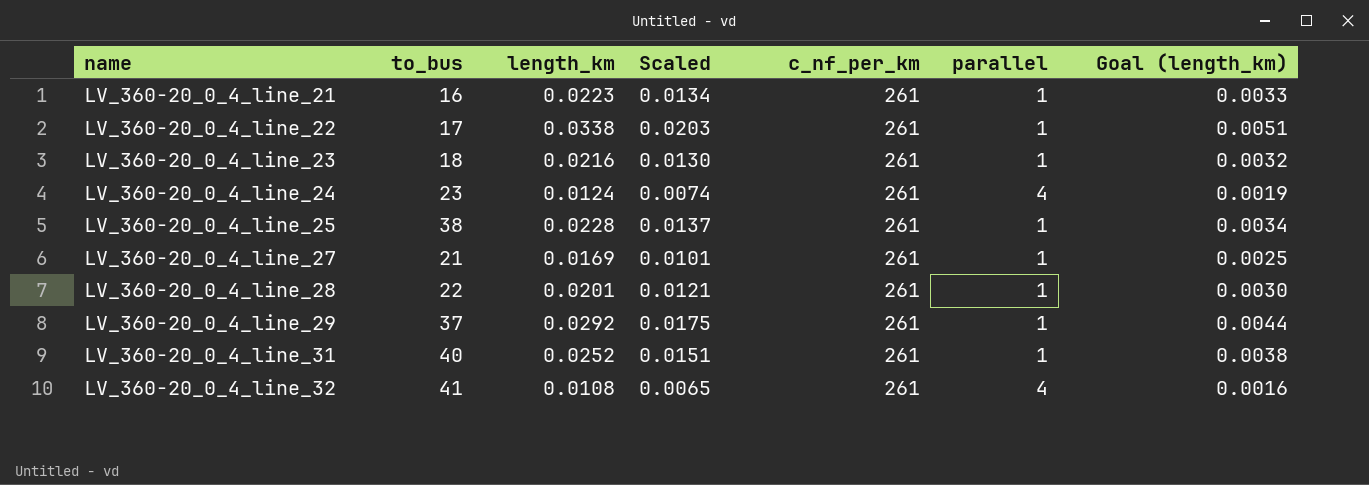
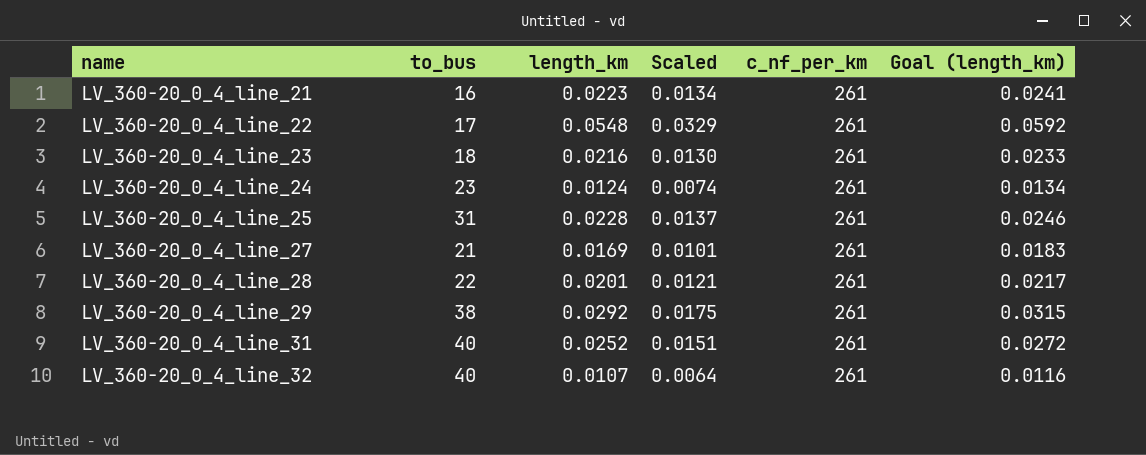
column parallel | position: 6 -> none
column Goal (length_km) | formula: [length_km] * 0.15 -> [length_km] * 1.08
LV_360-20_0_4_line_22 | length_km: 0.0338 -> 0.0548
LV_360-20_0_4_line_22 | Scaled: 0.0203 -> 0.0329
LV_360-20_0_4_line_25 | to_bus: 38 -> 31
LV_360-20_0_4_line_29 | to_bus: 37 -> 38
LV_360-20_0_4_line_32 | to_bus: 41 -> 40
LV_360-20_0_4_line_32 | length_km: 0.0108 -> 0.0107
LV_360-20_0_4_line_32 | Scaled: 0.0065 -> 0.0064

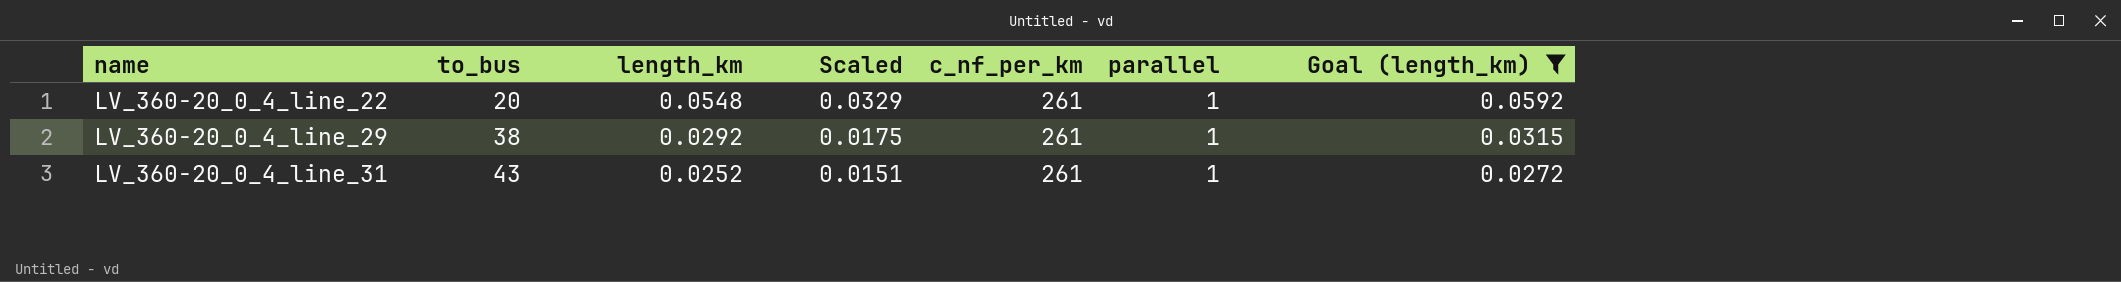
filter: none -> Goal (length_km) >= 0.0272
column parallel | position: none -> 6
LV_360-20_0_4_line_22 | to_bus: 17 -> 20
LV_360-20_0_4_line_31 | to_bus: 40 -> 43

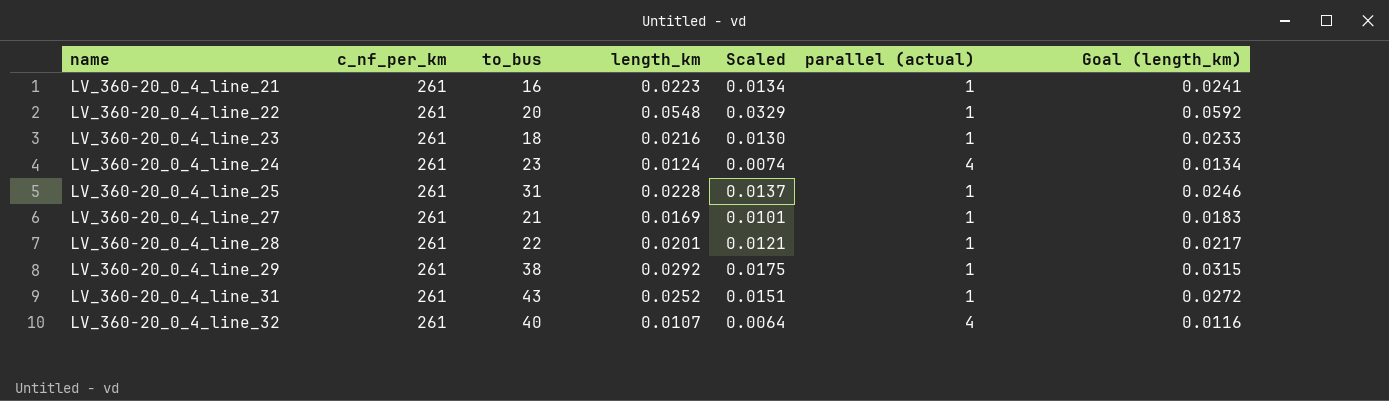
filter: Goal (length_km) >= 0.0272 -> none
column c_nf_per_km | position: 5 -> 2
column name: parallel -> parallel (actual)

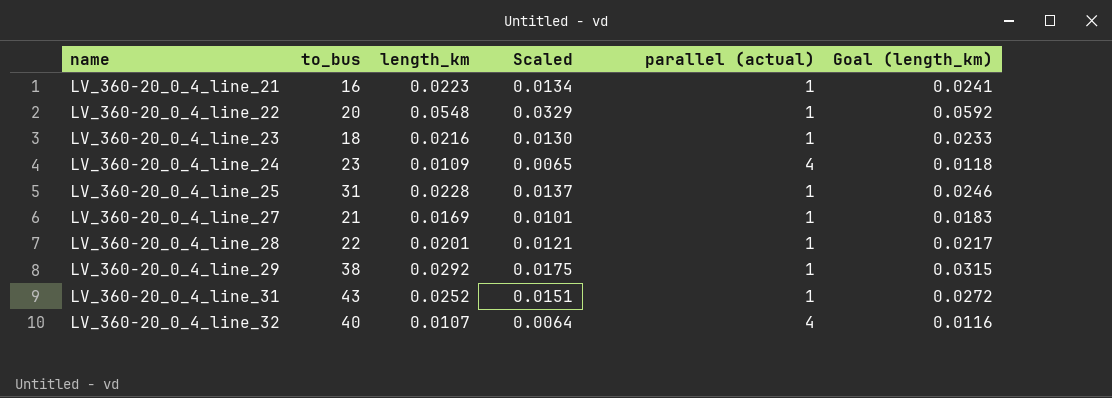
column c_nf_per_km | position: 2 -> none
LV_360-20_0_4_line_24 | length_km: 0.0124 -> 0.0109
LV_360-20_0_4_line_24 | Scaled: 0.0074 -> 0.0065
LV_360-20_0_4_line_24 | Goal (length_km): 0.0134 -> 0.0118

